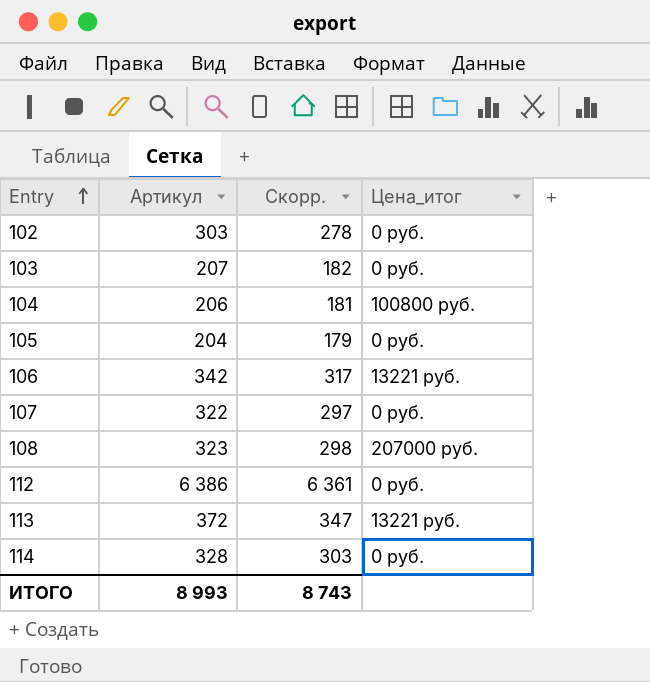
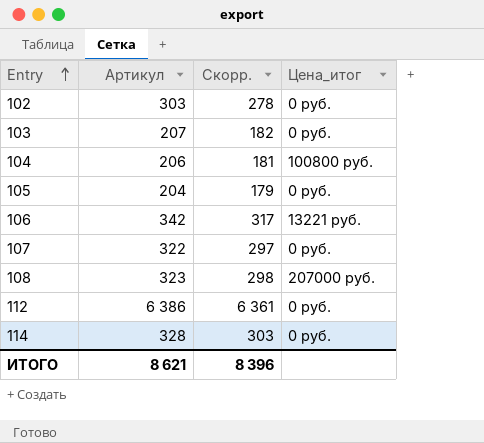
row 113: 372 | 347 | 13221 руб. -> none
ИТОГО | Артикул: 8 993 -> 8 621
ИТОГО | Скорр.: 8 743 -> 8 396

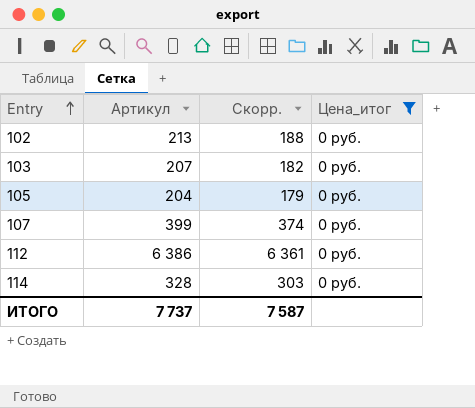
filter: none -> Цена_итог = 0 руб.
102 | Артикул: 303 -> 213
102 | Скорр.: 278 -> 188
107 | Артикул: 322 -> 399
107 | Скорр.: 297 -> 374
ИТОГО | Артикул: 8 621 -> 7 737
ИТОГО | Скорр.: 8 396 -> 7 587

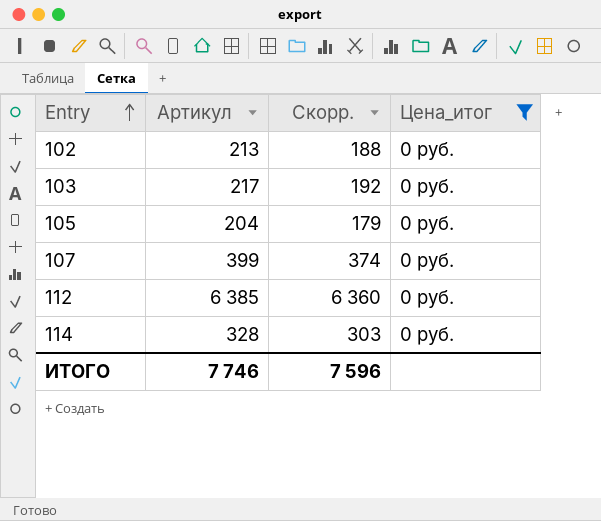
103 | Артикул: 207 -> 217
103 | Скорр.: 182 -> 192
112 | Артикул: 6 386 -> 6 385
112 | Скорр.: 6 361 -> 6 360
ИТОГО | Артикул: 7 737 -> 7 746
ИТОГО | Скорр.: 7 587 -> 7 596

